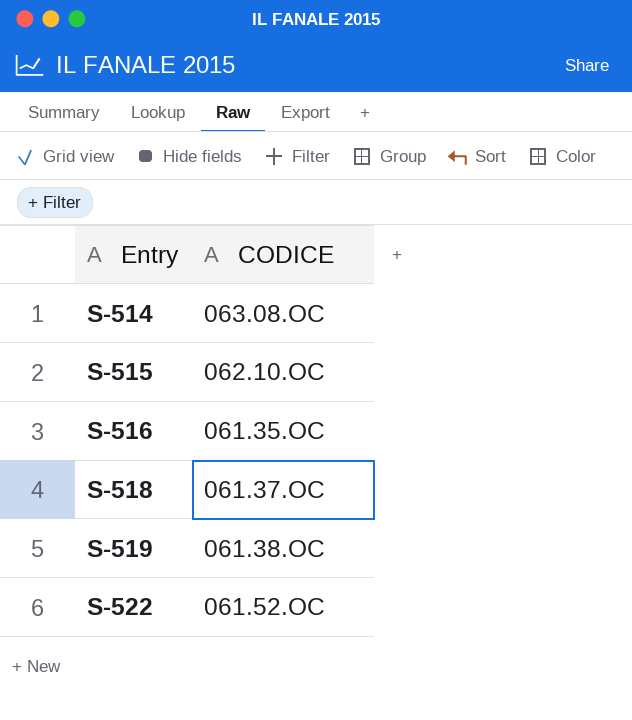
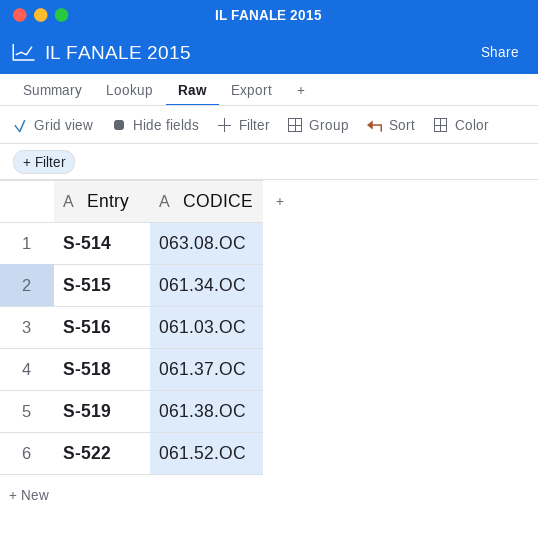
S-515 | CODICE: 062.10.OC -> 061.34.OC
S-516 | CODICE: 061.35.OC -> 061.03.OC

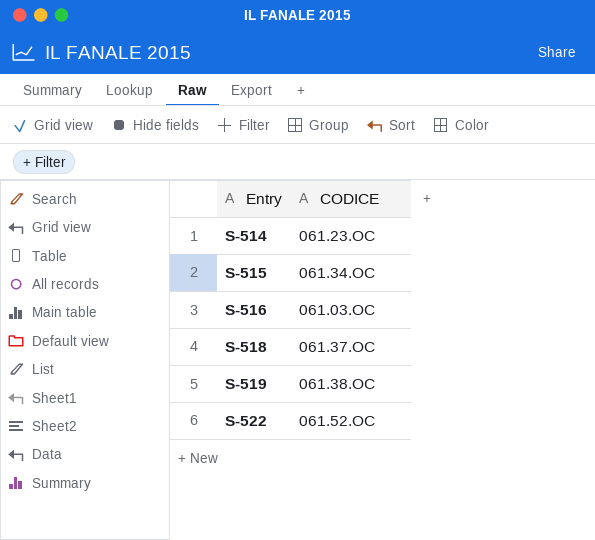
S-514 | CODICE: 063.08.OC -> 061.23.OC

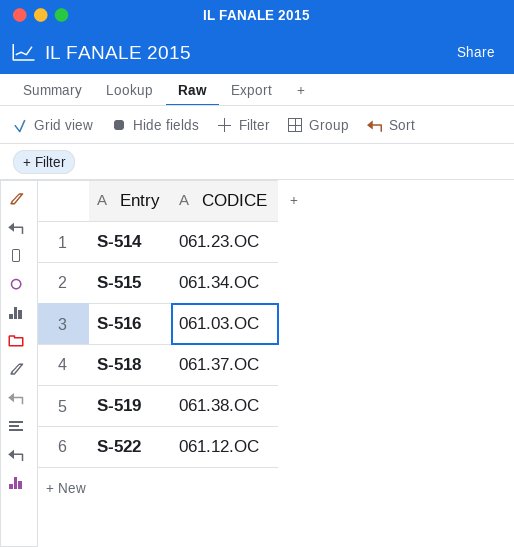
S-522 | CODICE: 061.52.OC -> 061.12.OC

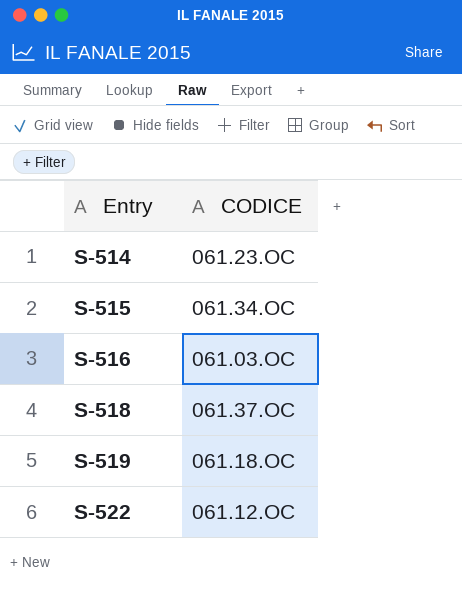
S-519 | CODICE: 061.38.OC -> 061.18.OC

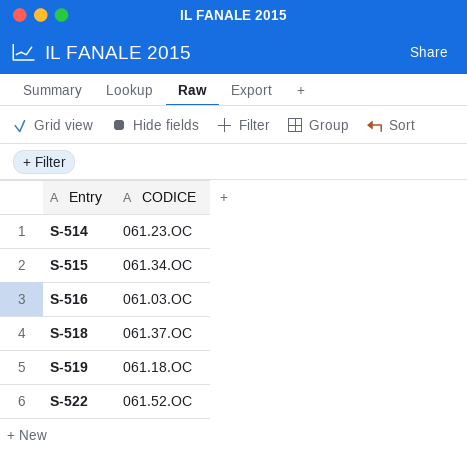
S-522 | CODICE: 061.12.OC -> 061.52.OC

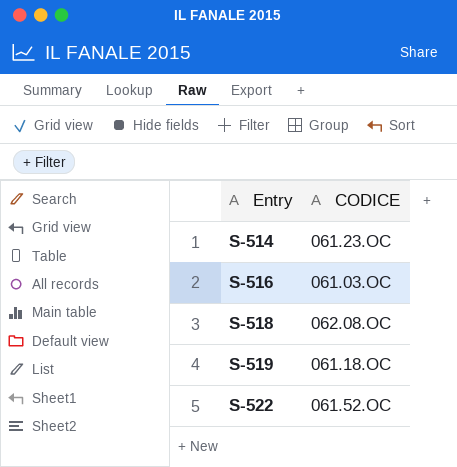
row S-515: 061.34.OC -> none
S-518 | CODICE: 061.37.OC -> 062.08.OC

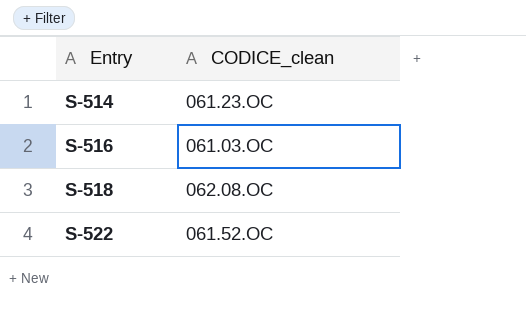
column name: CODICE -> CODICE_clean
row S-519: 061.18.OC -> none

